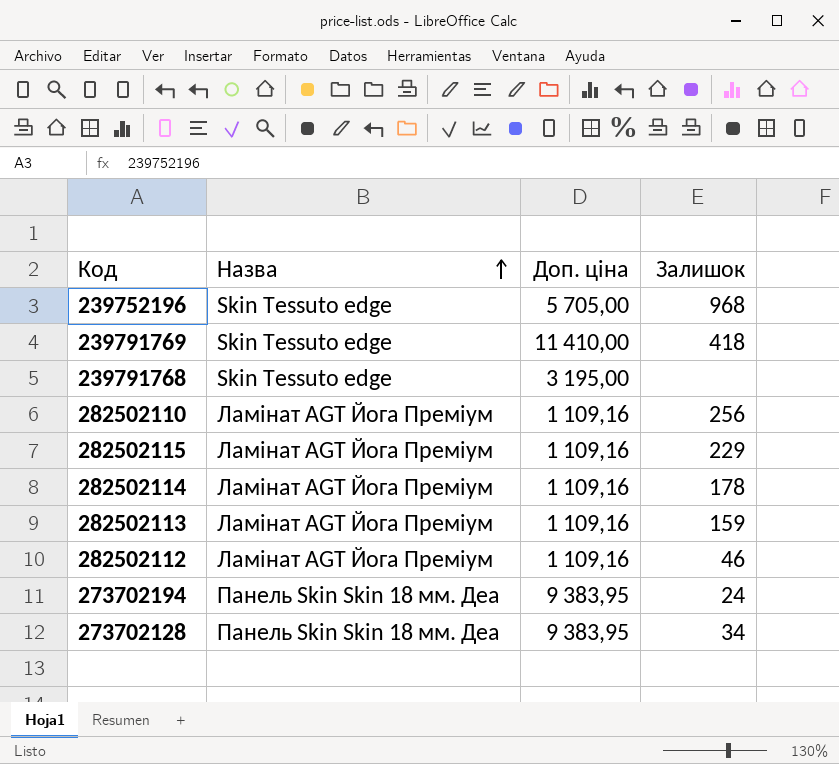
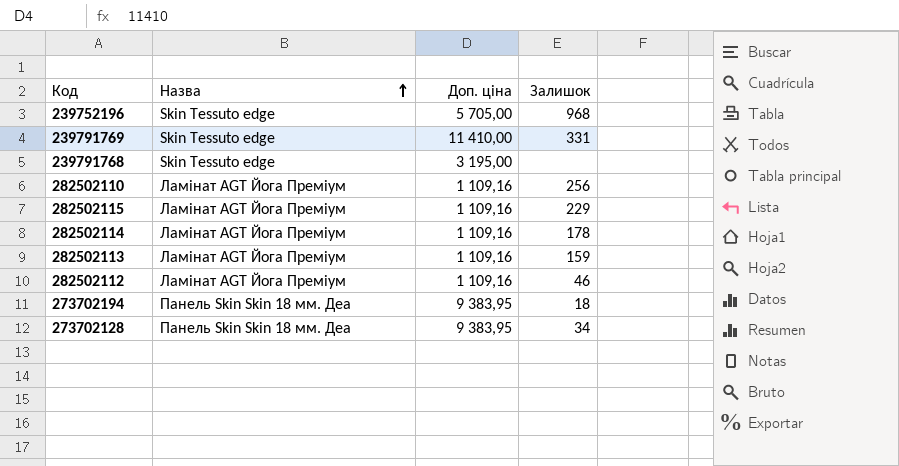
239791769 | Залишок: 418 -> 331
273702194 | Залишок: 24 -> 18

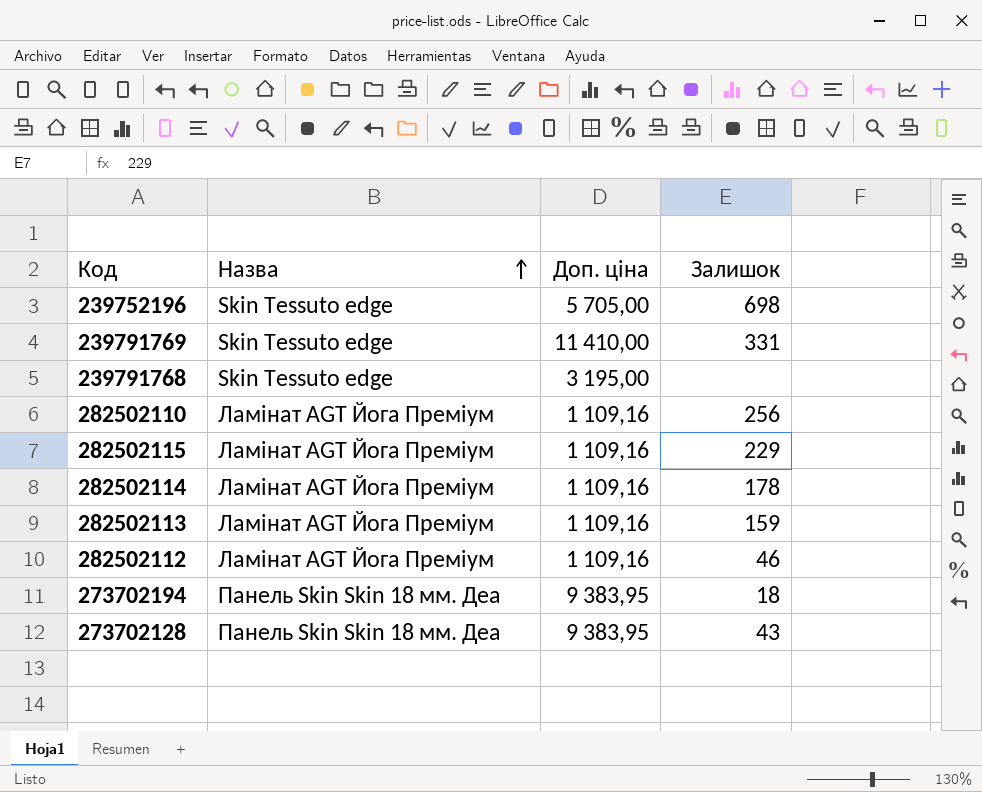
239752196 | Залишок: 968 -> 698
273702128 | Залишок: 34 -> 43

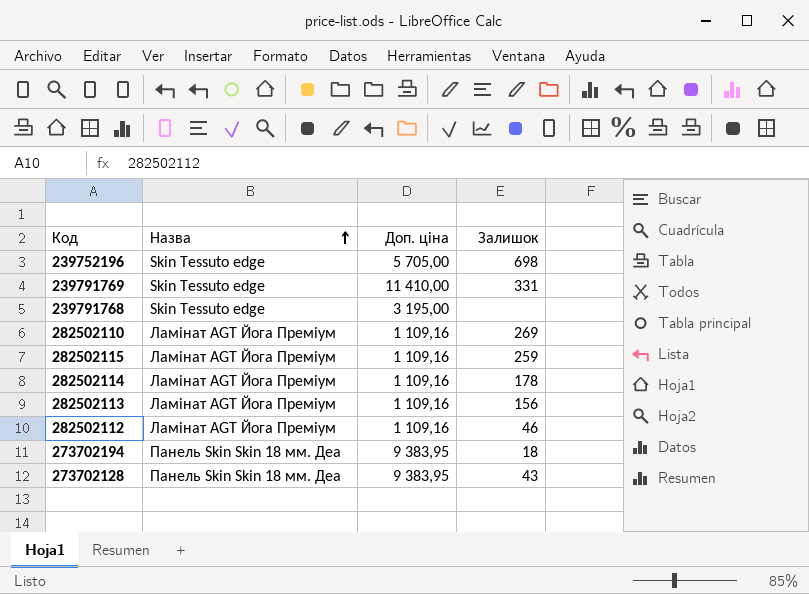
282502110 | Залишок: 256 -> 269
282502115 | Залишок: 229 -> 259
282502113 | Залишок: 159 -> 156

